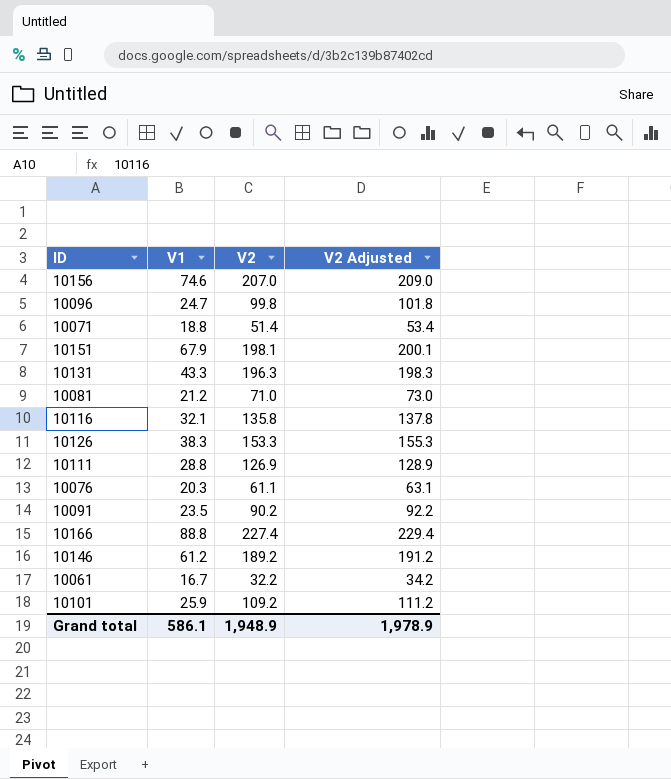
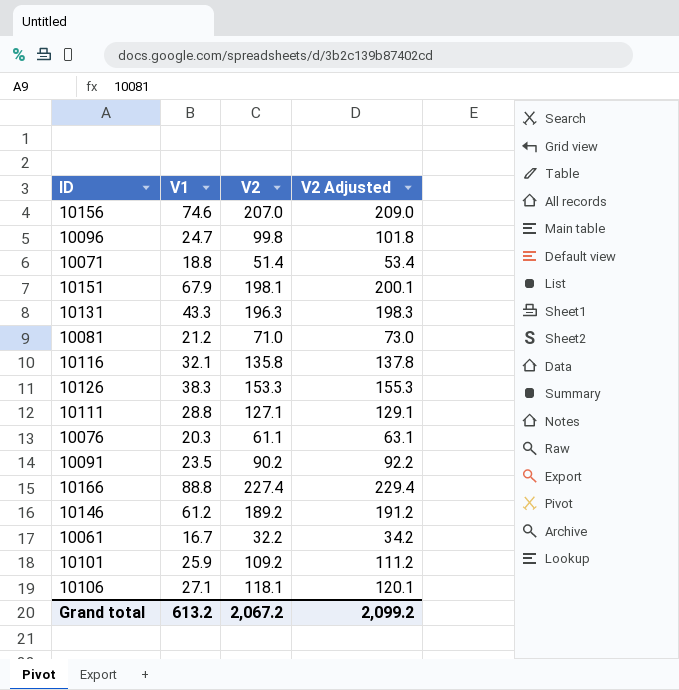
10111 | V2: 126.9 -> 127.1
10111 | V2 Adjusted: 128.9 -> 129.1
row 10106: none -> 27.1 | 118.1 | 120.1
Grand total | V1: 586.1 -> 613.2
Grand total | V2: 1,948.9 -> 2,067.2
Grand total | V2 Adjusted: 1,978.9 -> 2,099.2

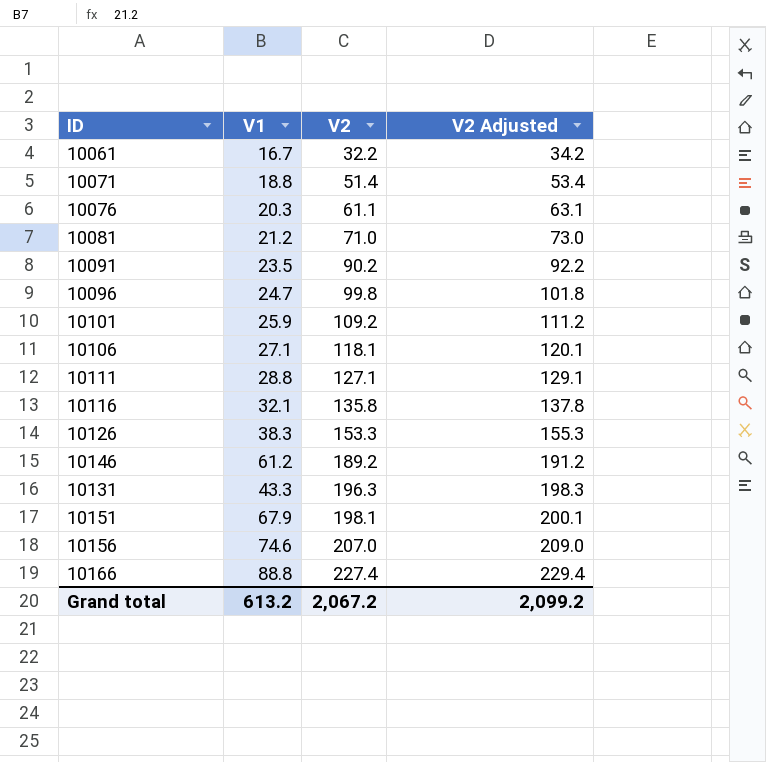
row order: none -> V2 ascending

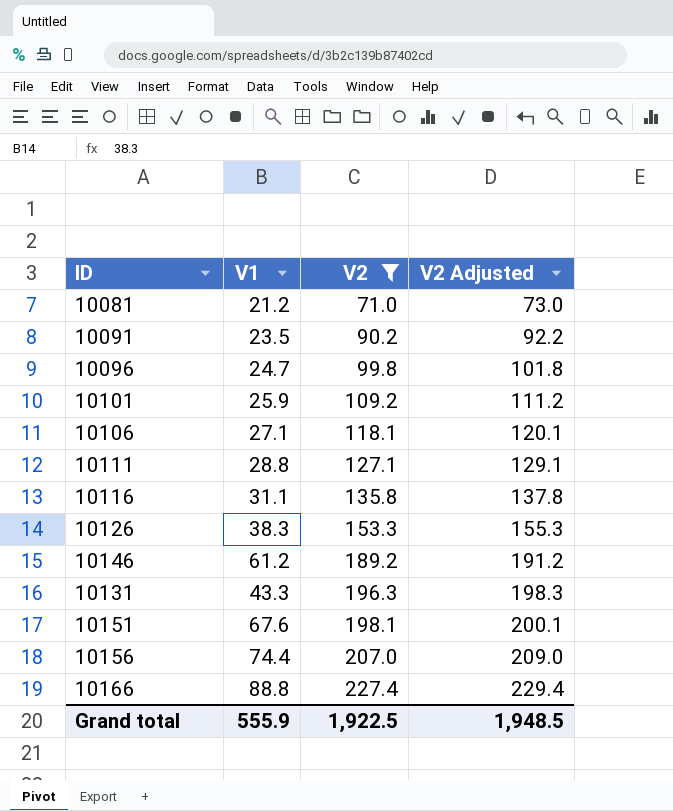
filter: none -> V2 >= 71.0
10116 | V1: 32.1 -> 31.1
10151 | V1: 67.9 -> 67.6
10156 | V1: 74.6 -> 74.4
Grand total | V1: 613.2 -> 555.9
Grand total | V2: 2,067.2 -> 1,922.5
Grand total | V2 Adjusted: 2,099.2 -> 1,948.5

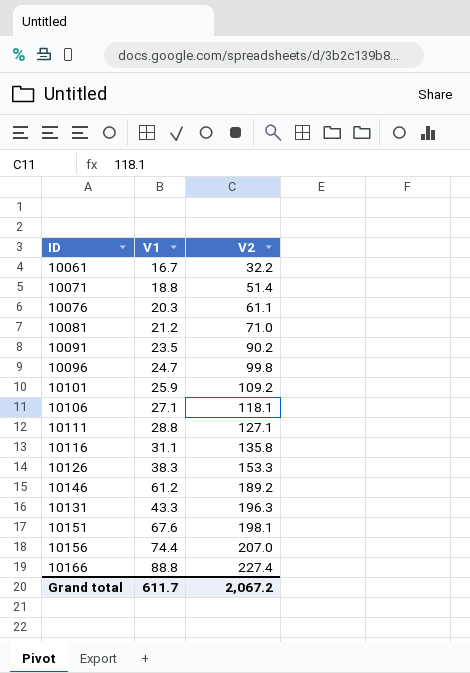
filter: V2 >= 71.0 -> none
column V2 Adjusted | formula: [V2] + 2 -> none
Grand total | V1: 555.9 -> 611.7
Grand total | V2: 1,922.5 -> 2,067.2

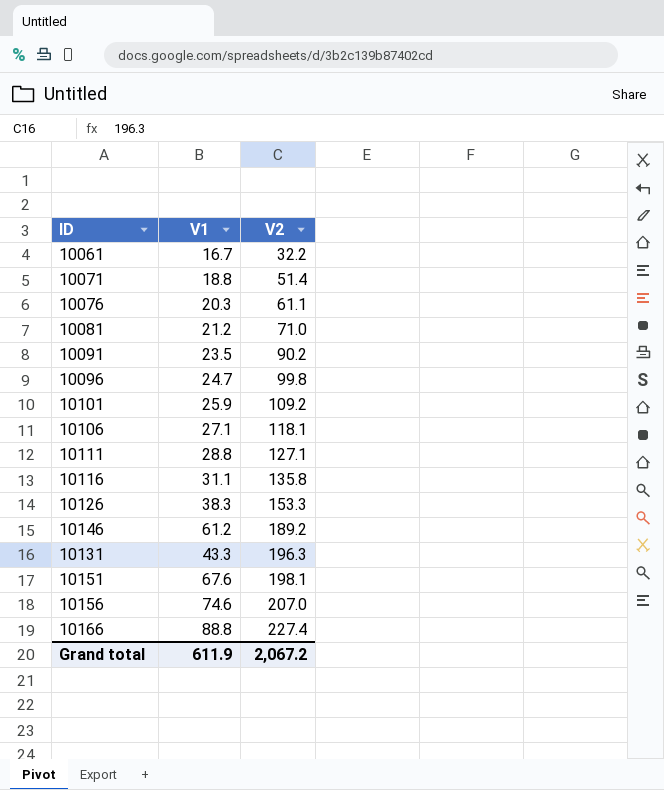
10156 | V1: 74.4 -> 74.6
Grand total | V1: 611.7 -> 611.9

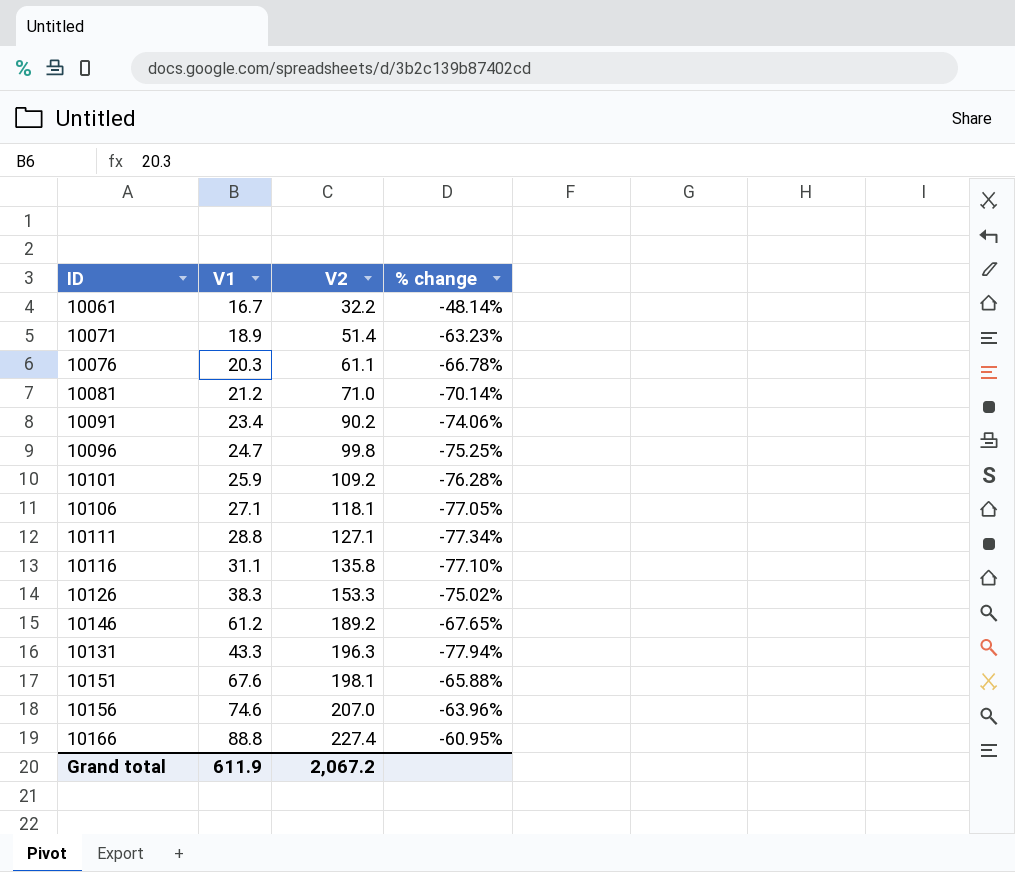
column % change | formula: none -> ([V1] - [V2]) / [V2]
10071 | V1: 18.8 -> 18.9
10091 | V1: 23.5 -> 23.4

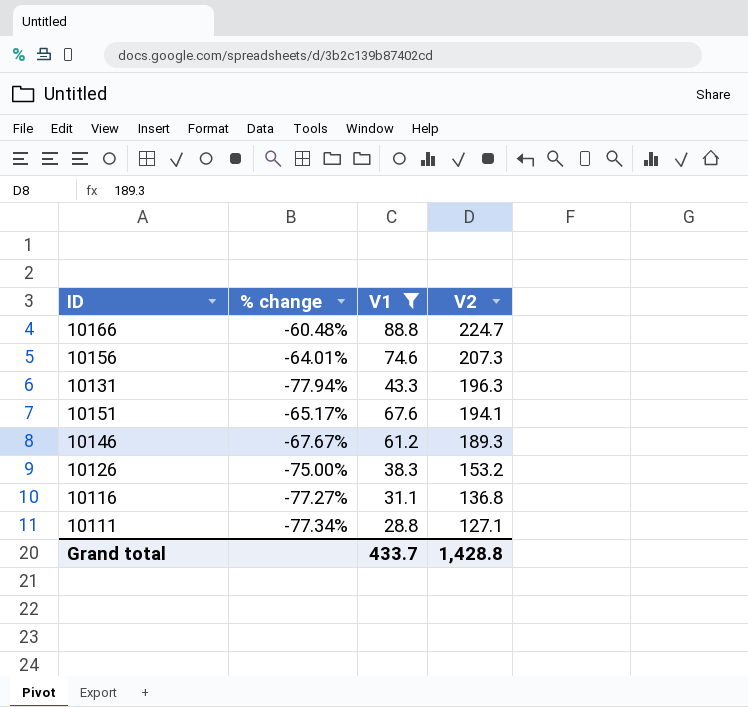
filter: none -> V1 >= 28.8
row order: V2 ascending -> V2 descending
column % change | position: 4 -> 2
10166 | % change: -60.95% -> -60.48%
10166 | V2: 227.4 -> 224.7
10156 | % change: -63.96% -> -64.01%
10156 | V2: 207.0 -> 207.3
10151 | % change: -65.88% -> -65.17%
10151 | V2: 198.1 -> 194.1
10146 | % change: -67.65% -> -67.67%
10146 | V2: 189.2 -> 189.3
10126 | % change: -75.02% -> -75.00%
10126 | V2: 153.3 -> 153.2
10116 | % change: -77.10% -> -77.27%
10116 | V2: 135.8 -> 136.8
Grand total | V1: 611.9 -> 433.7
Grand total | V2: 2,067.2 -> 1,428.8

